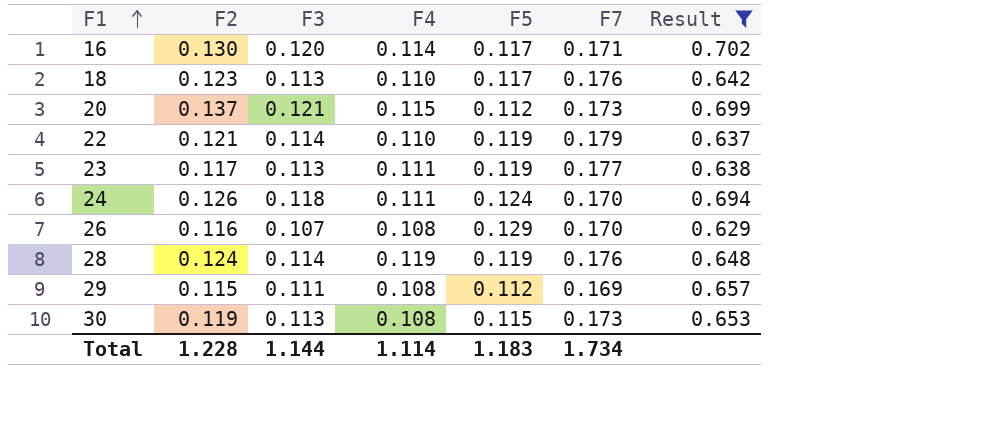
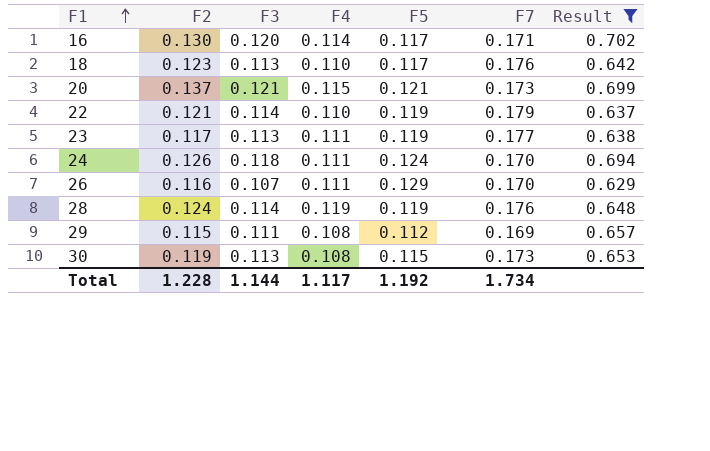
20 | F5: 0.112 -> 0.121
26 | F4: 0.108 -> 0.111
Total | F4: 1.114 -> 1.117
Total | F5: 1.183 -> 1.192

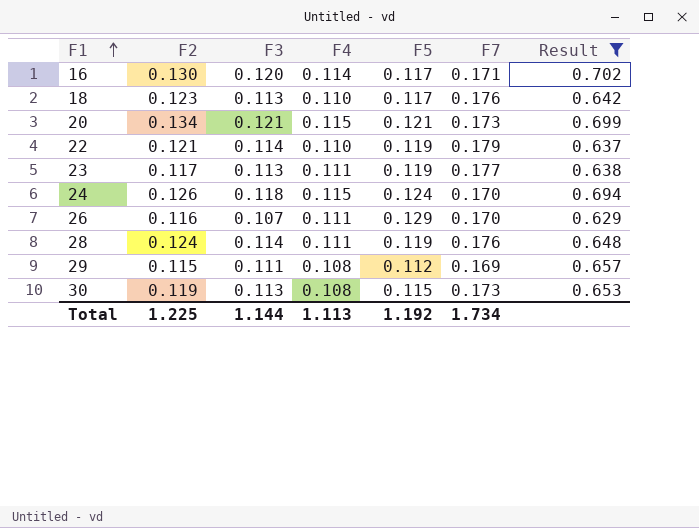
20 | F2: 0.137 -> 0.134
24 | F4: 0.111 -> 0.115
28 | F4: 0.119 -> 0.111
Total | F2: 1.228 -> 1.225
Total | F4: 1.117 -> 1.113

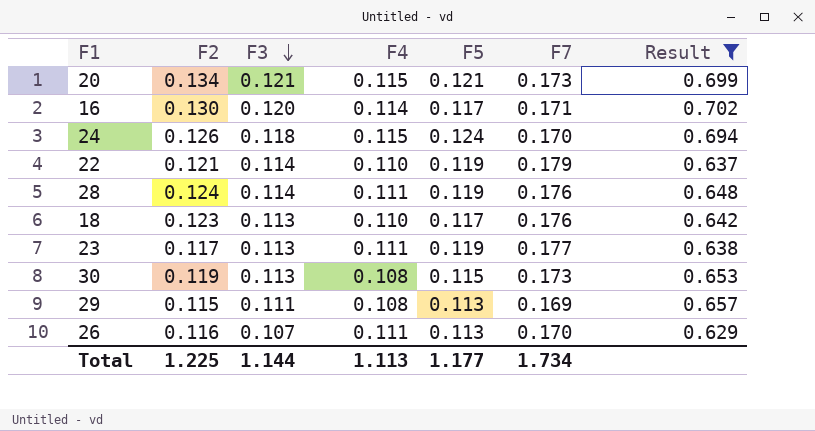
row order: F1 ascending -> F3 descending
29 | F5: 0.112 -> 0.113
26 | F5: 0.129 -> 0.113
Total | F5: 1.192 -> 1.177

